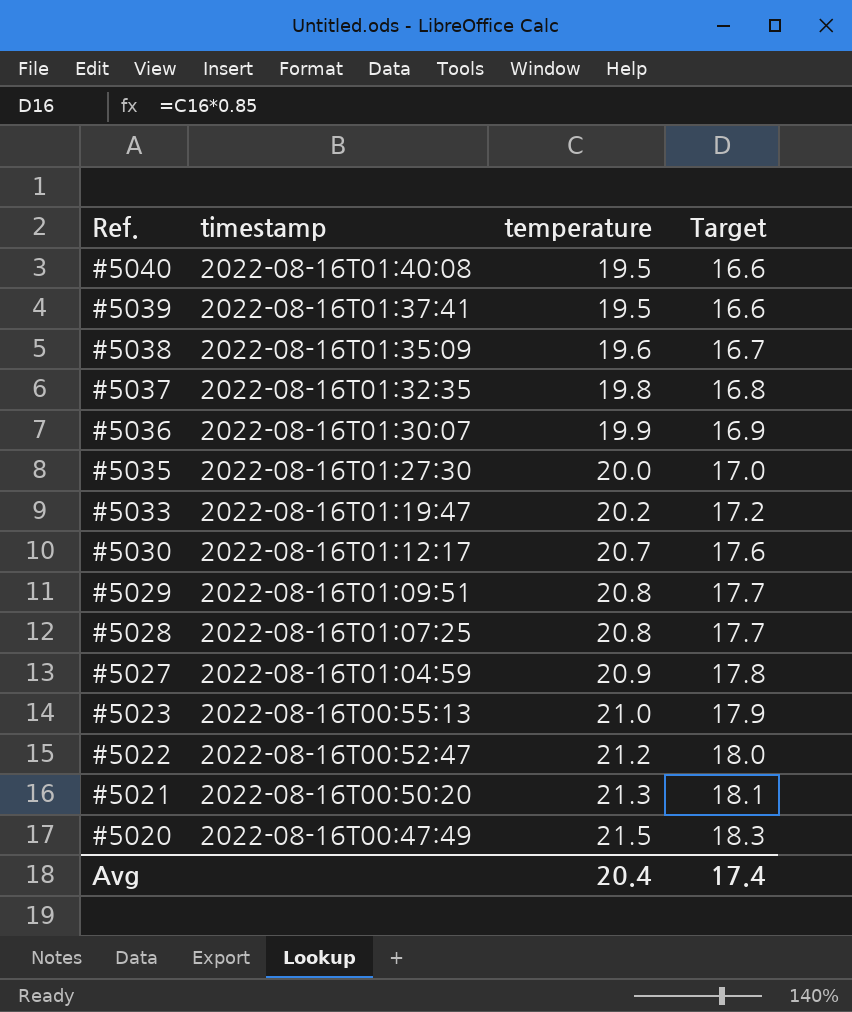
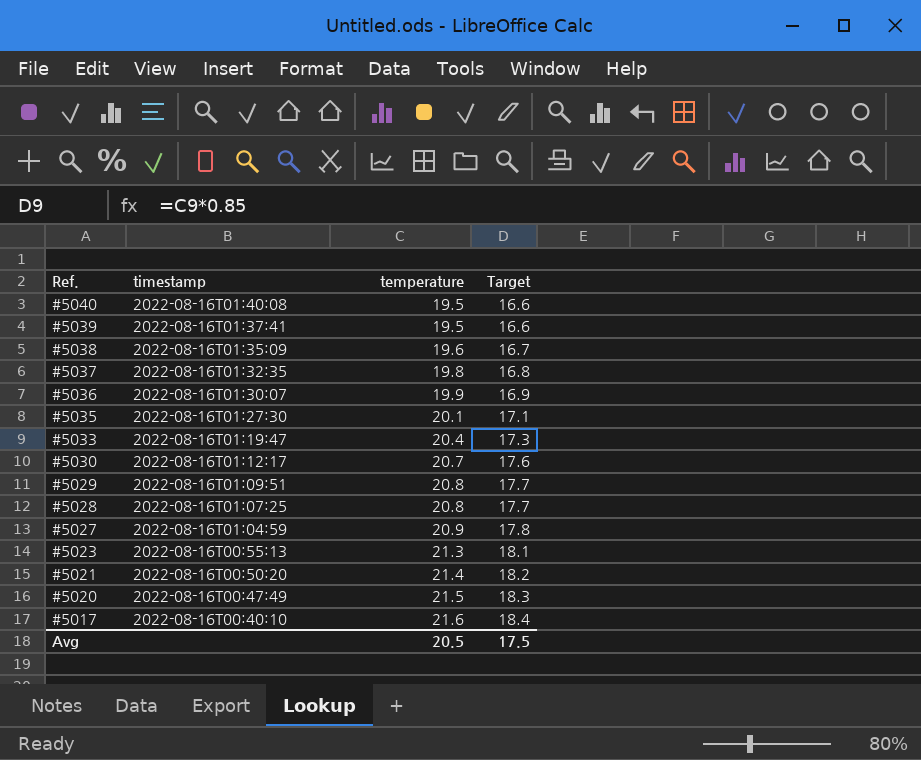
row #5022: 2022-08-16T00:52:47 | 21.2 | 18.0 -> none
#5035 | temperature: 20.0 -> 20.1
#5035 | Target: 17.0 -> 17.1
#5033 | temperature: 20.2 -> 20.4
#5033 | Target: 17.2 -> 17.3
#5023 | temperature: 21.0 -> 21.3
#5023 | Target: 17.9 -> 18.1
#5021 | temperature: 21.3 -> 21.4
#5021 | Target: 18.1 -> 18.2
row #5017: none -> 2022-08-16T00:40:10 | 21.6 | 18.4
Avg | temperature: 20.4 -> 20.5
Avg | Target: 17.4 -> 17.5

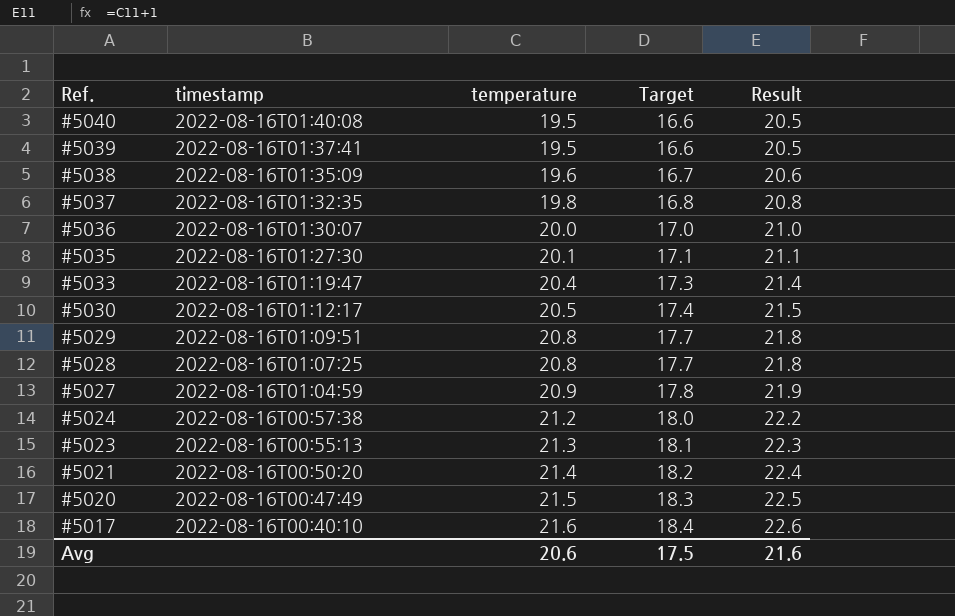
column Result | formula: none -> [temperature] + 1
#5036 | temperature: 19.9 -> 20.0
#5036 | Target: 16.9 -> 17.0
#5030 | temperature: 20.7 -> 20.5
#5030 | Target: 17.6 -> 17.4
row #5024: none -> 2022-08-16T00:57:38 | 21.2 | 18.0 | 22.2
Avg | temperature: 20.5 -> 20.6

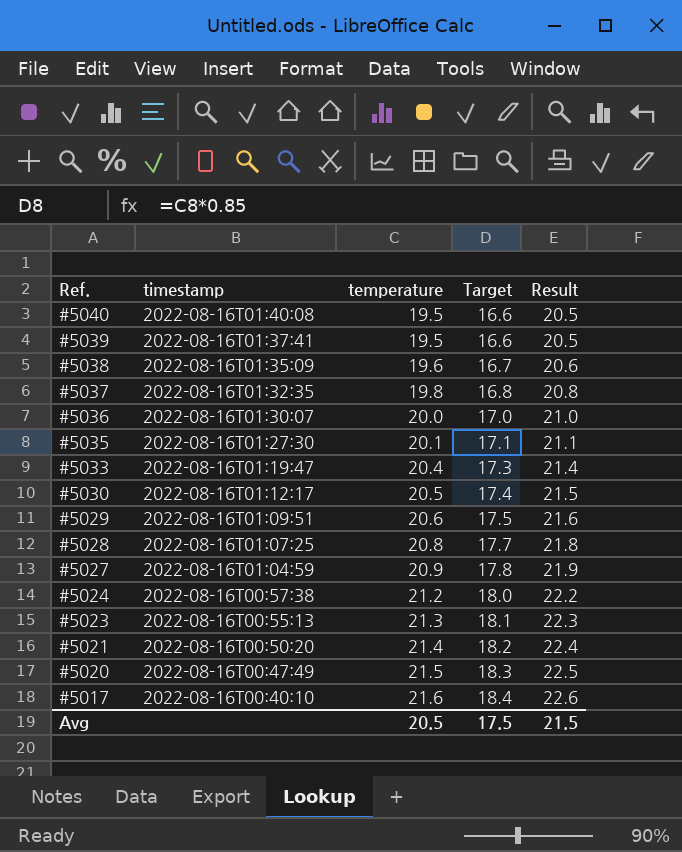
#5029 | temperature: 20.8 -> 20.6
#5029 | Target: 17.7 -> 17.5
#5029 | Result: 21.8 -> 21.6
Avg | temperature: 20.6 -> 20.5
Avg | Result: 21.6 -> 21.5

